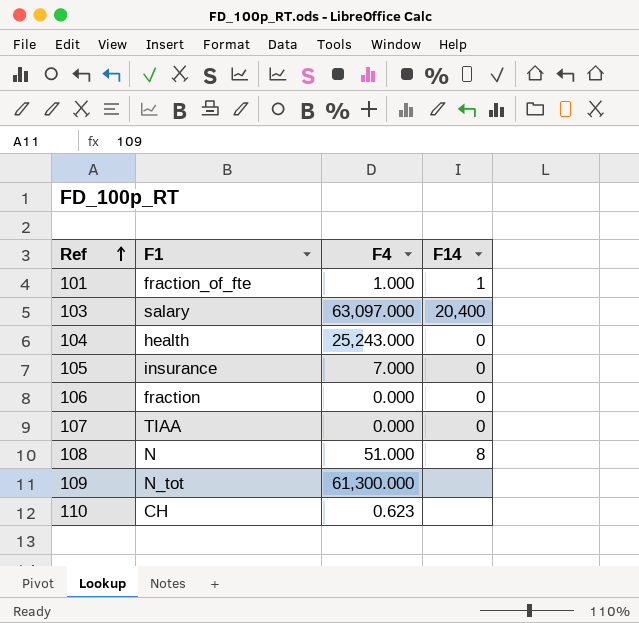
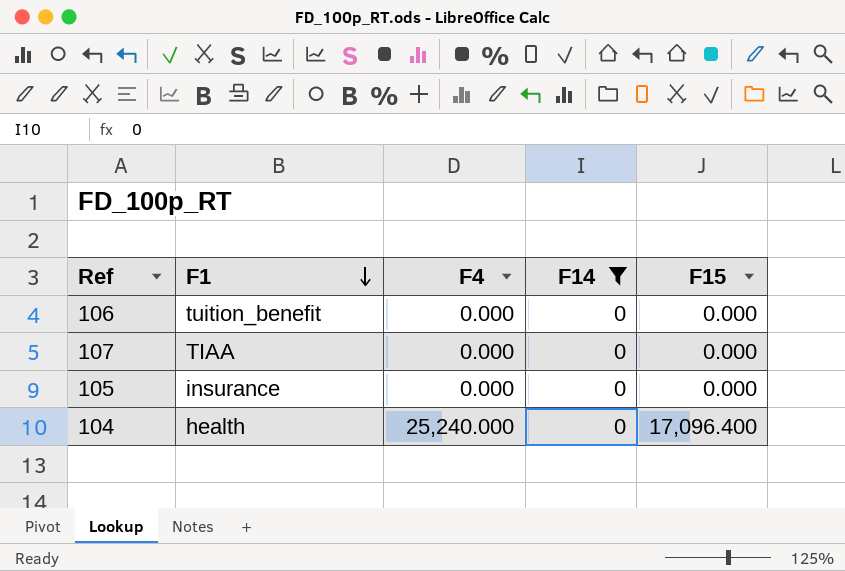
filter: none -> F14 = 0
row order: Ref ascending -> F1 descending
column F15 | position: none -> 5
106 | F1: fraction -> tuition_benefit
105 | F4: 7.000 -> 0.000
104 | F4: 25,243.000 -> 25,240.000

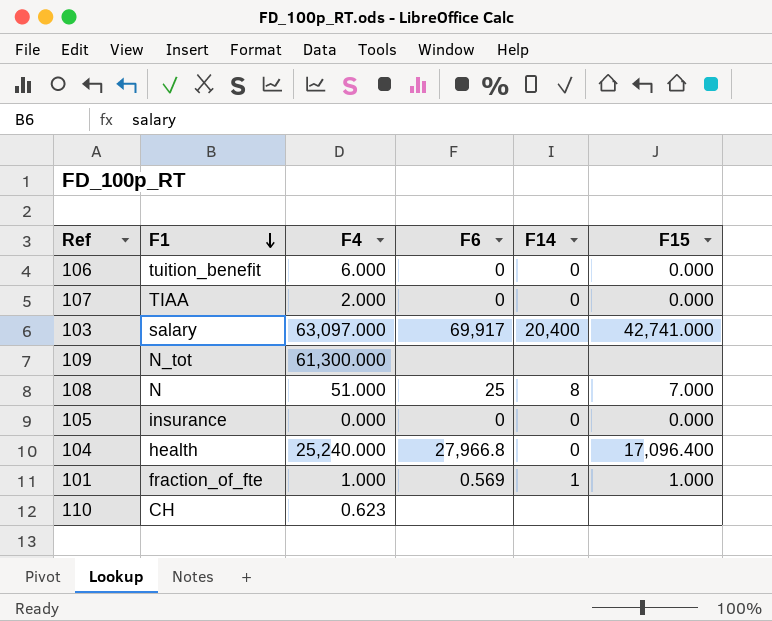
filter: F14 = 0 -> none
column F6 | position: none -> 4
106 | F4: 0.000 -> 6.000
107 | F4: 0.000 -> 2.000

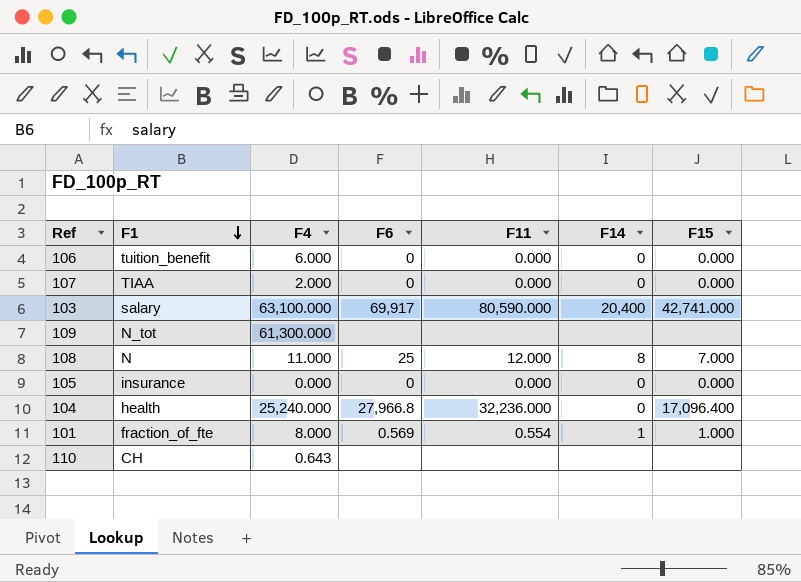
column F11 | position: none -> 5
103 | F4: 63,097.000 -> 63,100.000
108 | F4: 51.000 -> 11.000
101 | F4: 1.000 -> 8.000
110 | F4: 0.623 -> 0.643

